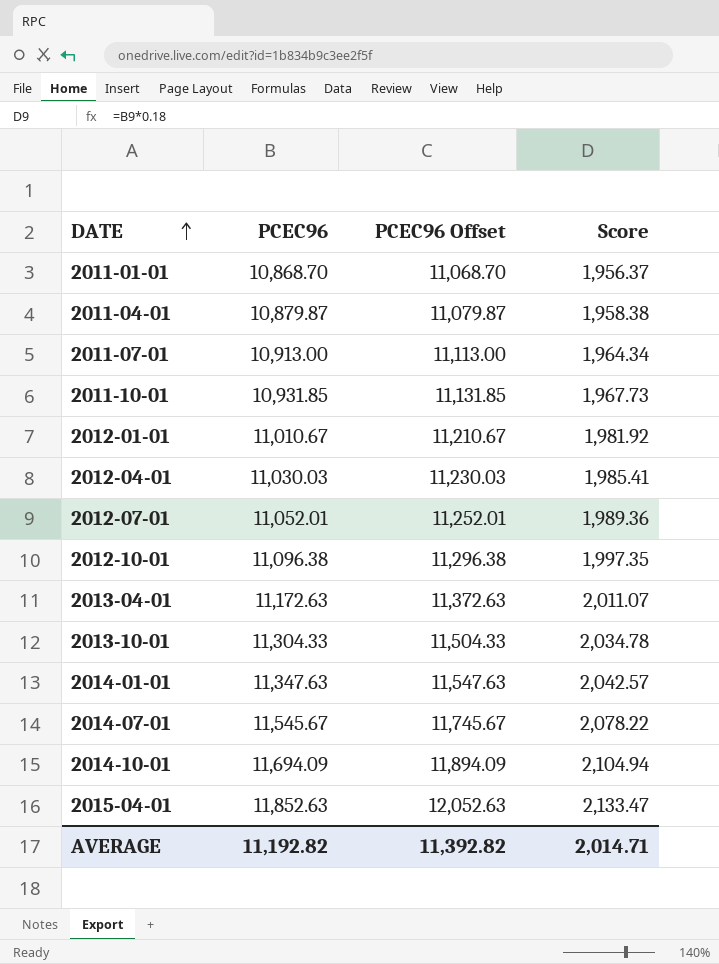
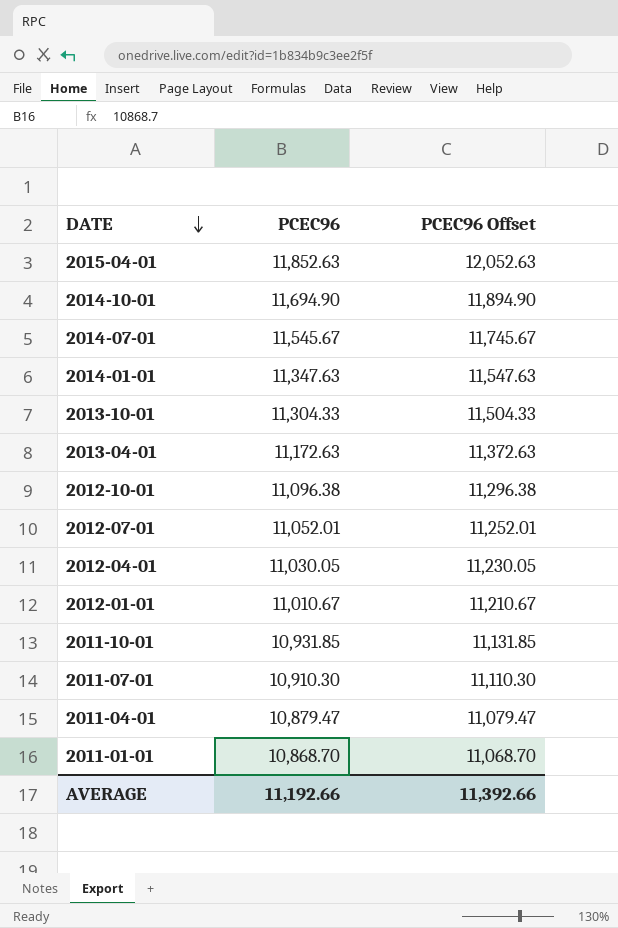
row order: DATE ascending -> DATE descending
column Score | formula: [PCEC96] * 0.18 -> none
2014-10-01 | PCEC96: 11,694.09 -> 11,694.90
2014-10-01 | PCEC96 Offset: 11,894.09 -> 11,894.90
2012-04-01 | PCEC96: 11,030.03 -> 11,030.05
2012-04-01 | PCEC96 Offset: 11,230.03 -> 11,230.05
2011-07-01 | PCEC96: 10,913.00 -> 10,910.30
2011-07-01 | PCEC96 Offset: 11,113.00 -> 11,110.30
2011-04-01 | PCEC96: 10,879.87 -> 10,879.47
2011-04-01 | PCEC96 Offset: 11,079.87 -> 11,079.47
AVERAGE | PCEC96: 11,192.82 -> 11,192.66
AVERAGE | PCEC96 Offset: 11,392.82 -> 11,392.66

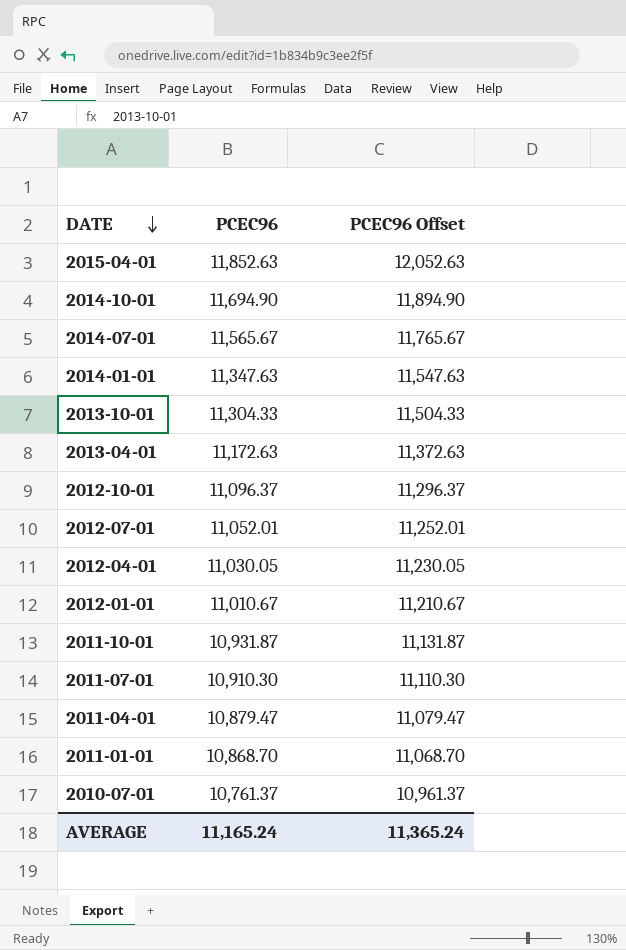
2014-07-01 | PCEC96: 11,545.67 -> 11,565.67
2014-07-01 | PCEC96 Offset: 11,745.67 -> 11,765.67
2012-10-01 | PCEC96: 11,096.38 -> 11,096.37
2012-10-01 | PCEC96 Offset: 11,296.38 -> 11,296.37
2011-10-01 | PCEC96: 10,931.85 -> 10,931.87
2011-10-01 | PCEC96 Offset: 11,131.85 -> 11,131.87
row 2010-07-01: none -> 10,761.37 | 10,961.37
AVERAGE | PCEC96: 11,192.66 -> 11,165.24
AVERAGE | PCEC96 Offset: 11,392.66 -> 11,365.24

